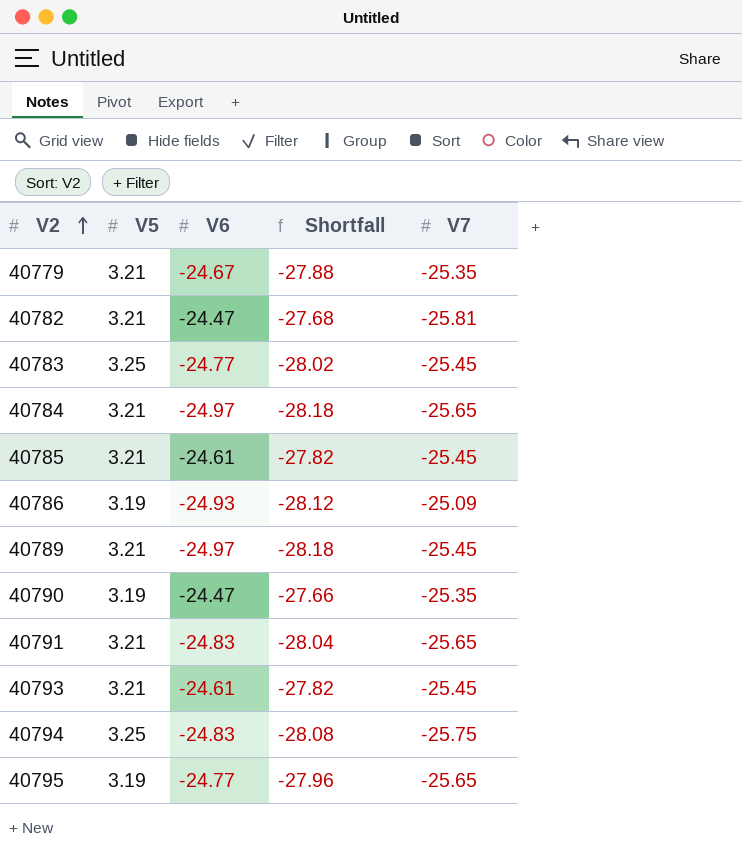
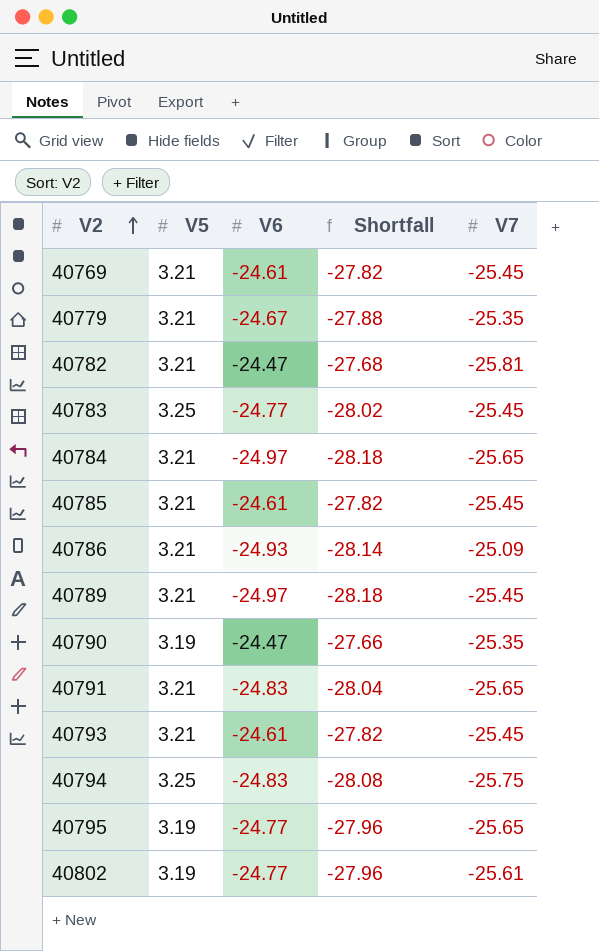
row 40769: none -> 3.21 | -24.61 | -27.82 | -25.45
40786 | V5: 3.19 -> 3.21
40786 | Shortfall: -28.12 -> -28.14
row 40802: none -> 3.19 | -24.77 | -27.96 | -25.61

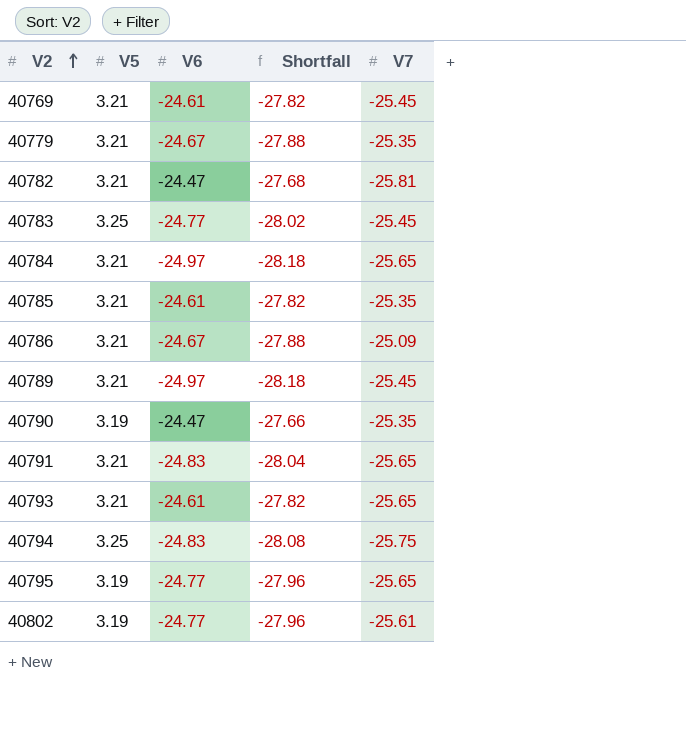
40785 | V7: -25.45 -> -25.35
40786 | V6: -24.93 -> -24.67
40786 | Shortfall: -28.14 -> -27.88
40793 | V7: -25.45 -> -25.65

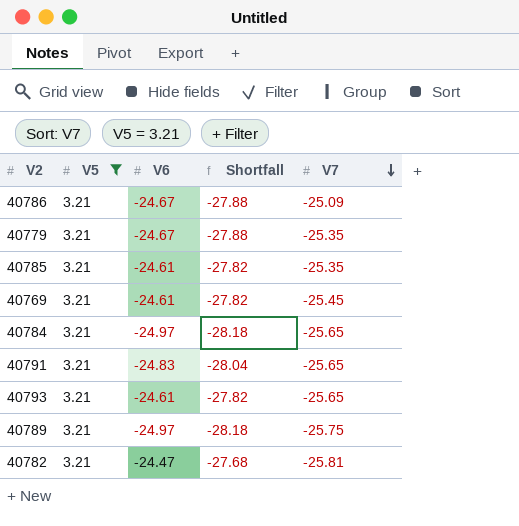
filter: none -> V5 = 3.21
row order: V2 ascending -> V7 descending
40789 | V7: -25.45 -> -25.75

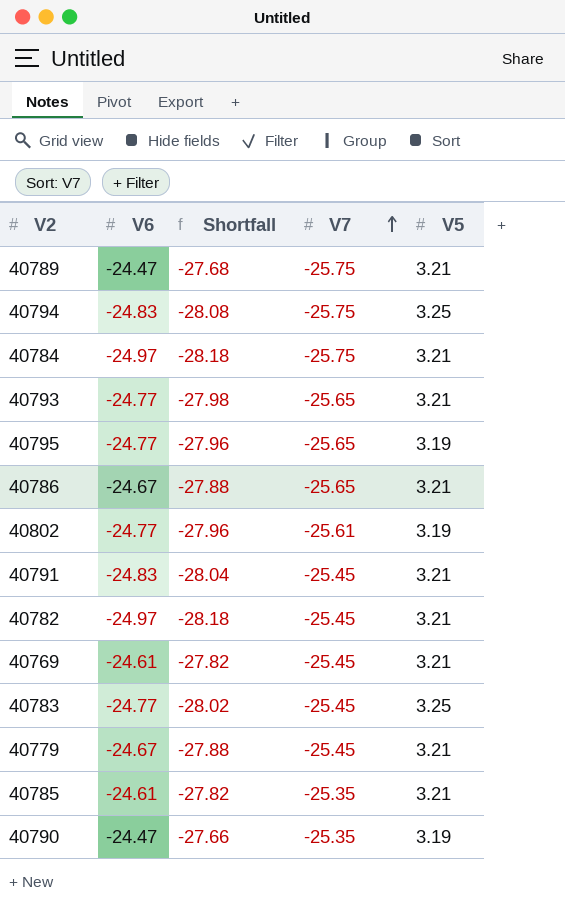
filter: V5 = 3.21 -> none
row order: V7 descending -> V7 ascending
column V5 | position: 2 -> 5
40789 | V6: -24.97 -> -24.47
40789 | Shortfall: -28.18 -> -27.68
40784 | V7: -25.65 -> -25.75
40793 | V6: -24.61 -> -24.77
40793 | Shortfall: -27.82 -> -27.98
40786 | V7: -25.09 -> -25.65
40791 | V7: -25.65 -> -25.45
40782 | V6: -24.47 -> -24.97
40782 | Shortfall: -27.68 -> -28.18
40782 | V7: -25.81 -> -25.45
40779 | V7: -25.35 -> -25.45

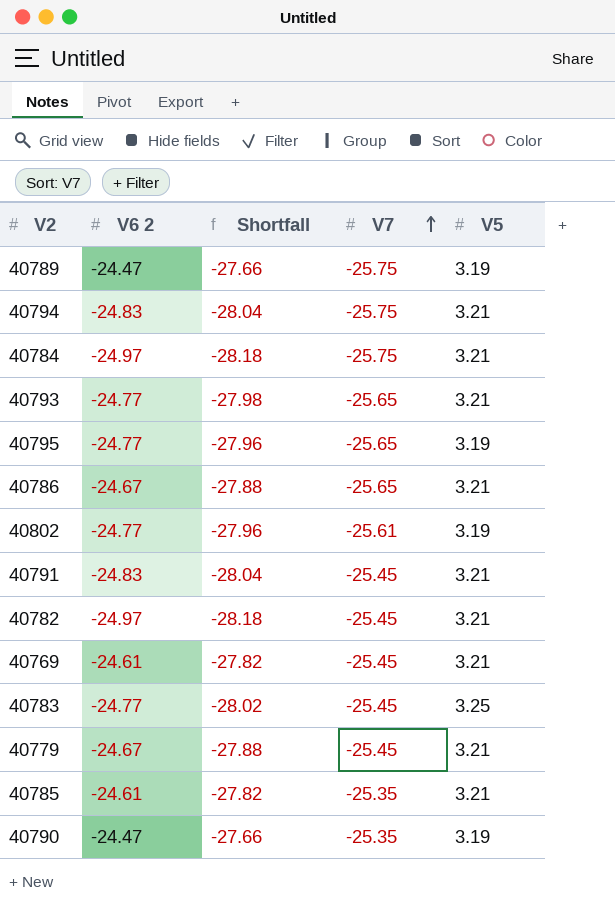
column name: V6 -> V6 2
40789 | Shortfall: -27.68 -> -27.66
40789 | V5: 3.21 -> 3.19
40794 | Shortfall: -28.08 -> -28.04
40794 | V5: 3.25 -> 3.21

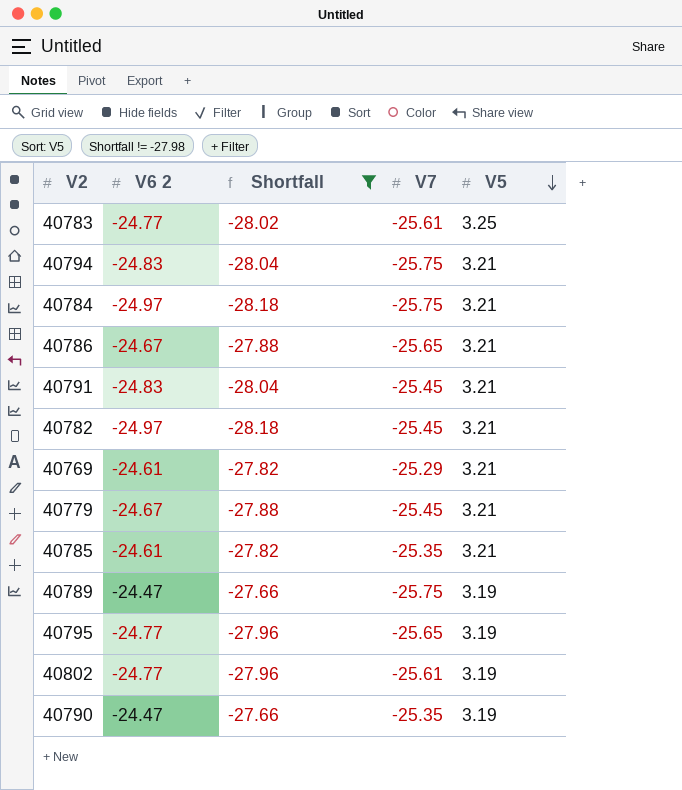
filter: none -> Shortfall != -27.98
row order: V7 ascending -> V5 descending
40783 | V7: -25.45 -> -25.61
40769 | V7: -25.45 -> -25.29

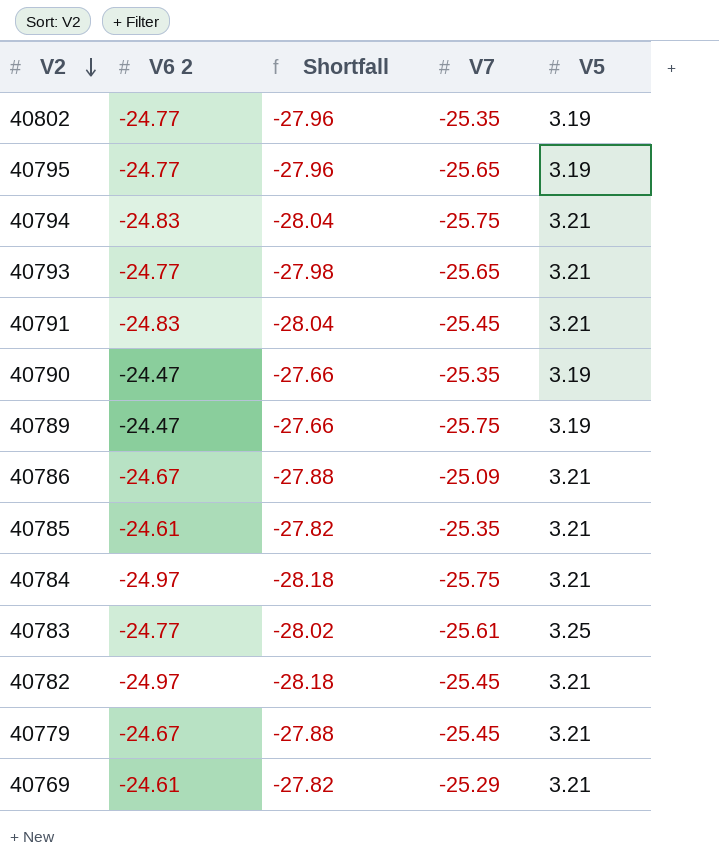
filter: Shortfall != -27.98 -> none
row order: V5 descending -> V2 descending
40802 | V7: -25.61 -> -25.35
40786 | V7: -25.65 -> -25.09

